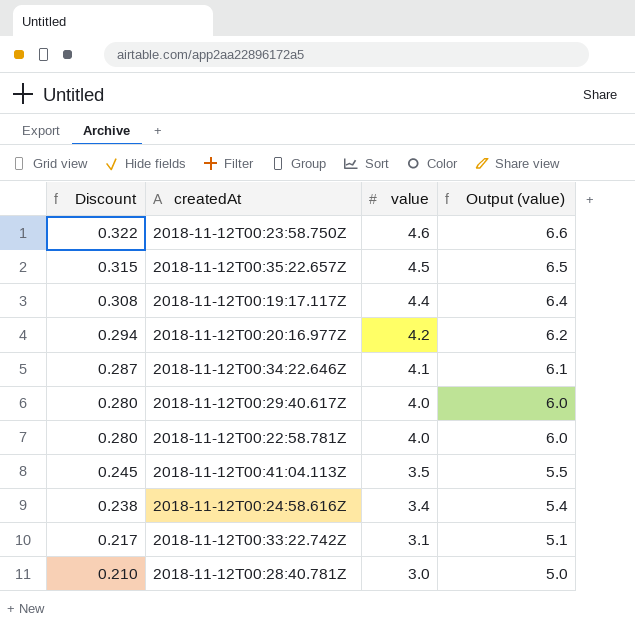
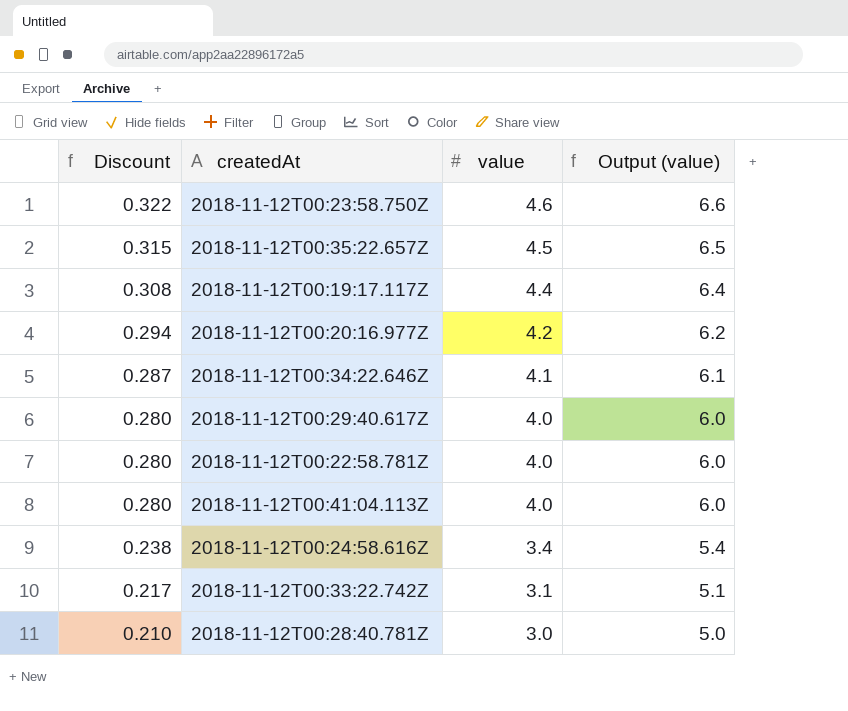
2018-11-12T00:41:04.113Z | Discount: 0.245 -> 0.280
2018-11-12T00:41:04.113Z | value: 3.5 -> 4.0
2018-11-12T00:41:04.113Z | Output (value): 5.5 -> 6.0

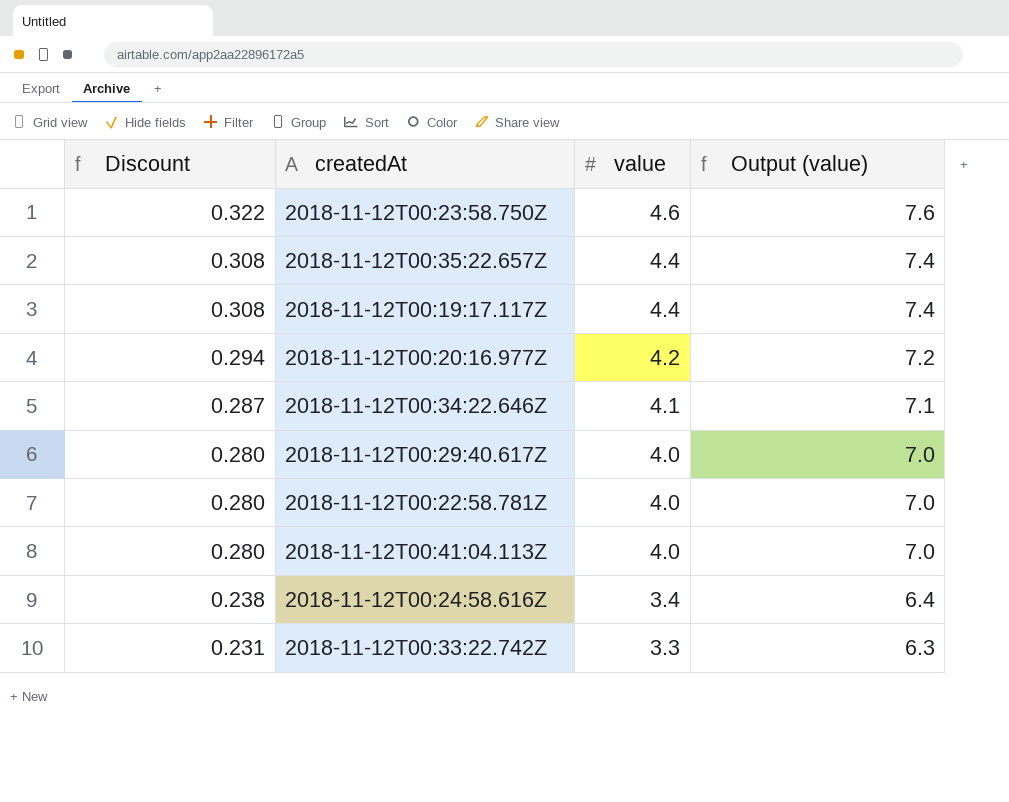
column Output (value) | formula: [value] + 2 -> [value] + 3
row 2018-11-12T00:28:40.781Z: 0.210 | 3.0 | 5.0 -> none
2018-11-12T00:35:22.657Z | Discount: 0.315 -> 0.308
2018-11-12T00:35:22.657Z | value: 4.5 -> 4.4
2018-11-12T00:33:22.742Z | Discount: 0.217 -> 0.231
2018-11-12T00:33:22.742Z | value: 3.1 -> 3.3

